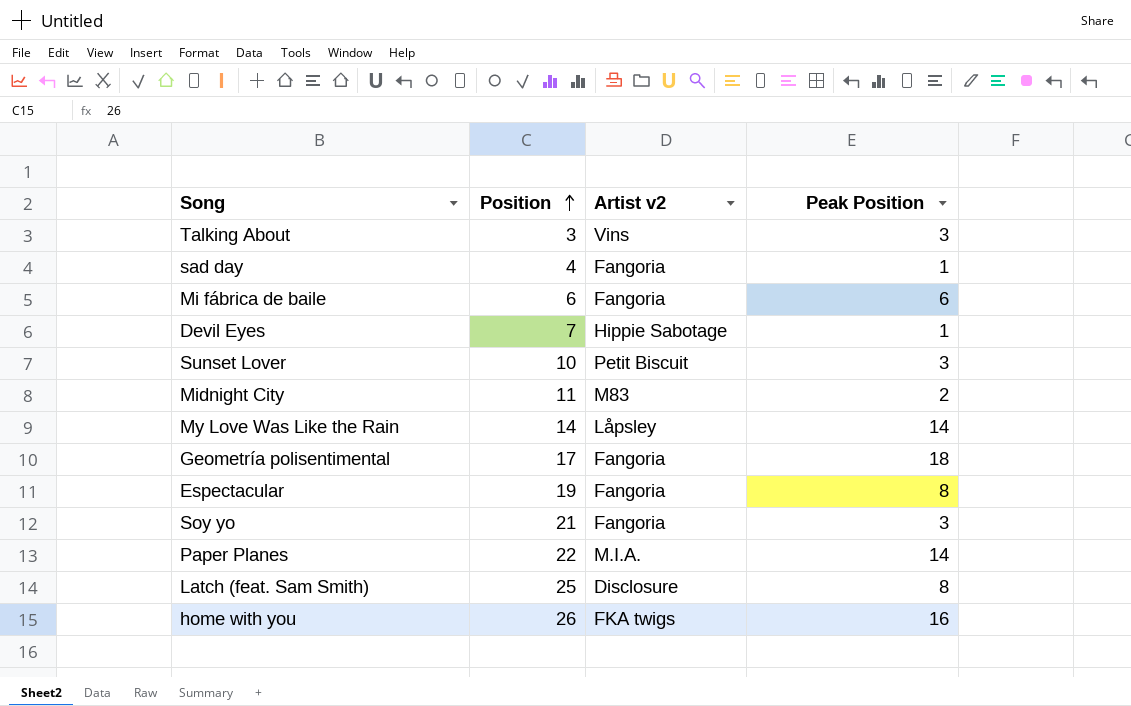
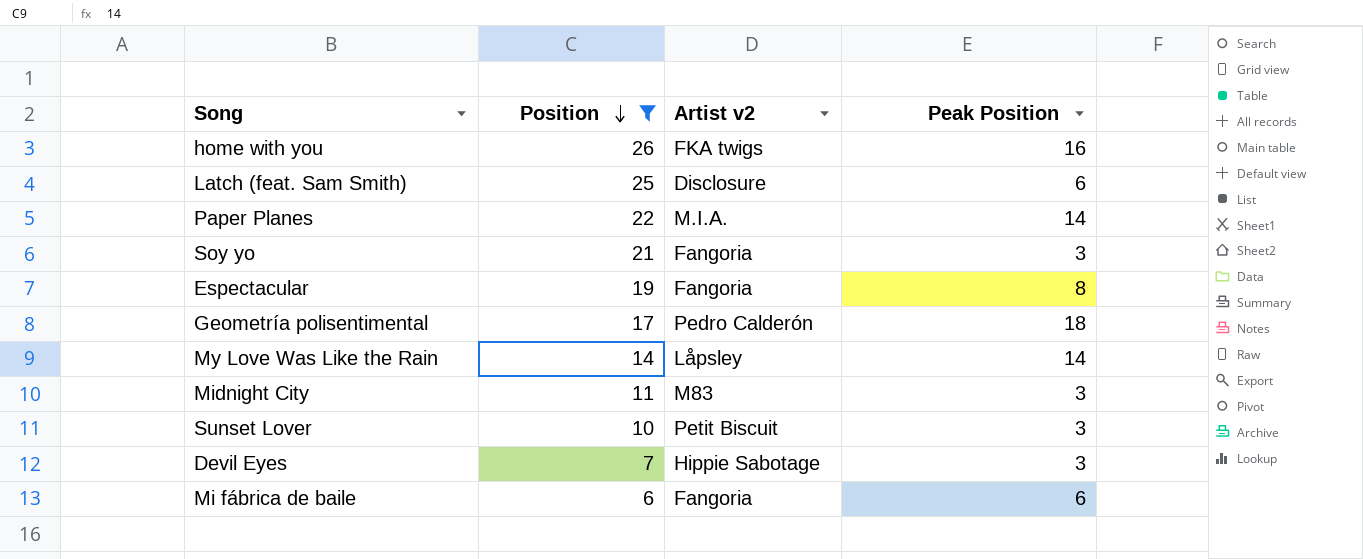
filter: none -> Position >= 6
row order: Position ascending -> Position descending
Latch (feat. Sam Smith) | Peak Position: 8 -> 6
Geometría polisentimental | Artist v2: Fangoria -> Pedro Calderón
Midnight City | Peak Position: 2 -> 3
Devil Eyes | Peak Position: 1 -> 3

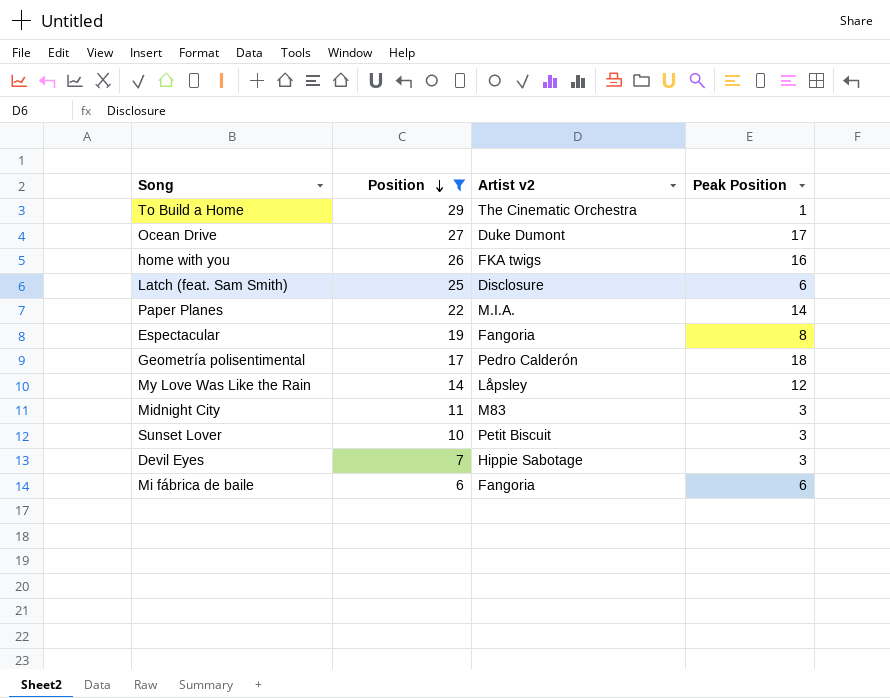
row Soy yo: 21 | Fangoria | 3 -> none
row To Build a Home: none -> 29 | The Cinematic Orchestra | 1
row Ocean Drive: none -> 27 | Duke Dumont | 17
My Love Was Like the Rain | Peak Position: 14 -> 12

